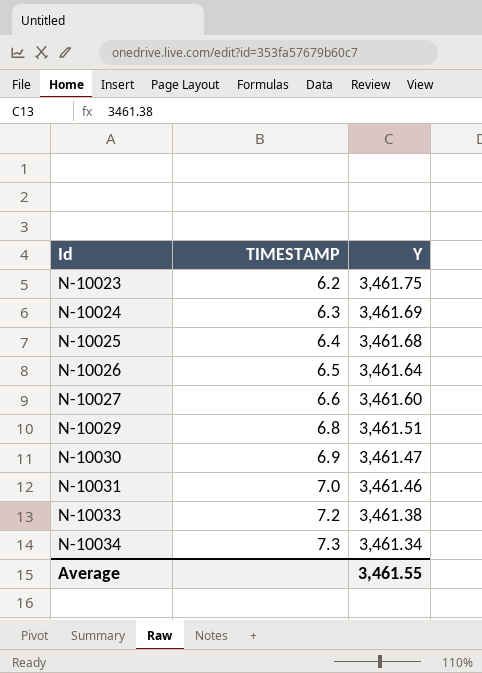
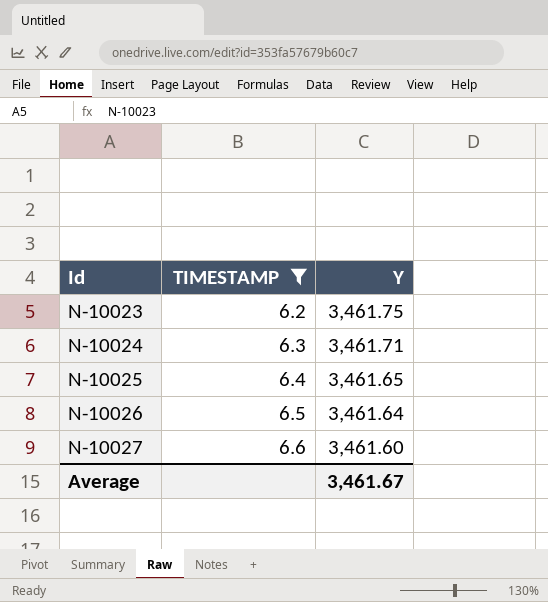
filter: none -> TIMESTAMP <= 6.6
N-10024 | Y: 3,461.69 -> 3,461.71
N-10025 | Y: 3,461.68 -> 3,461.65
Average | Y: 3,461.55 -> 3,461.67

